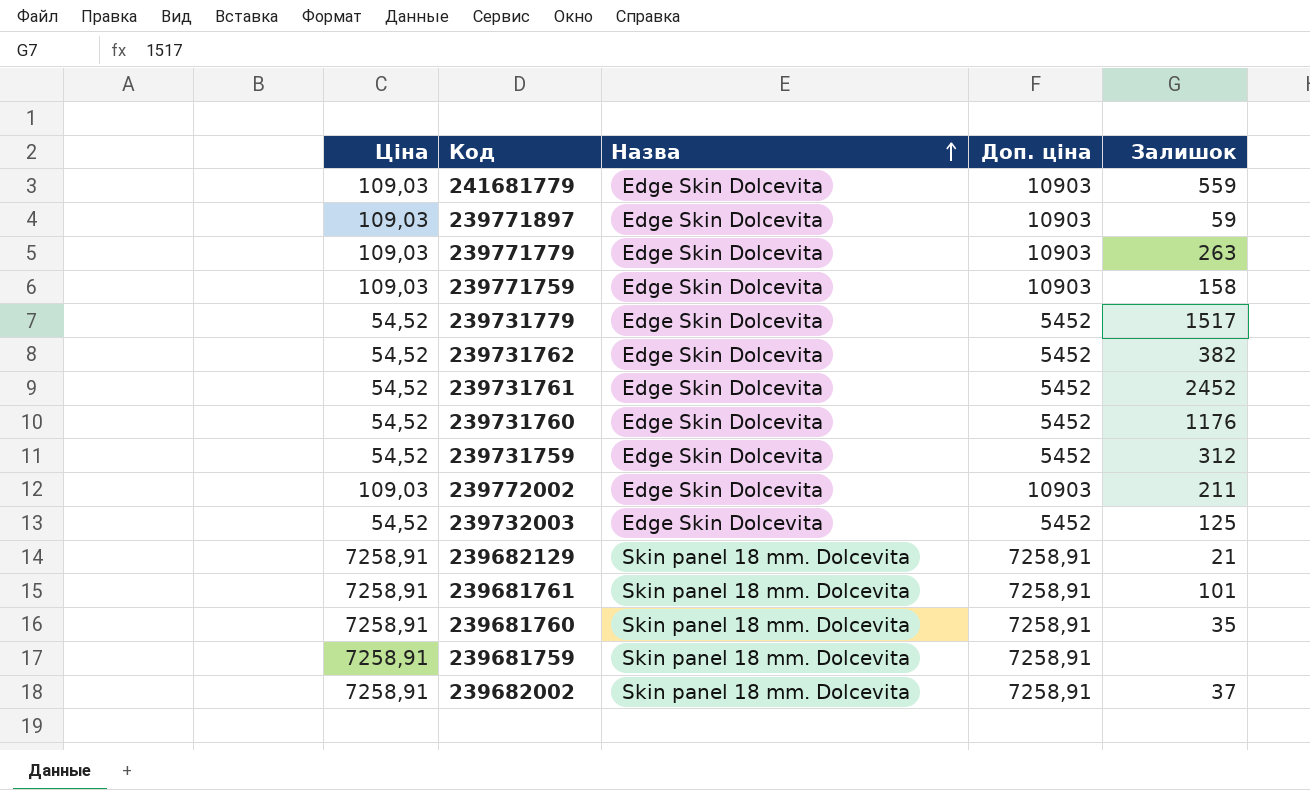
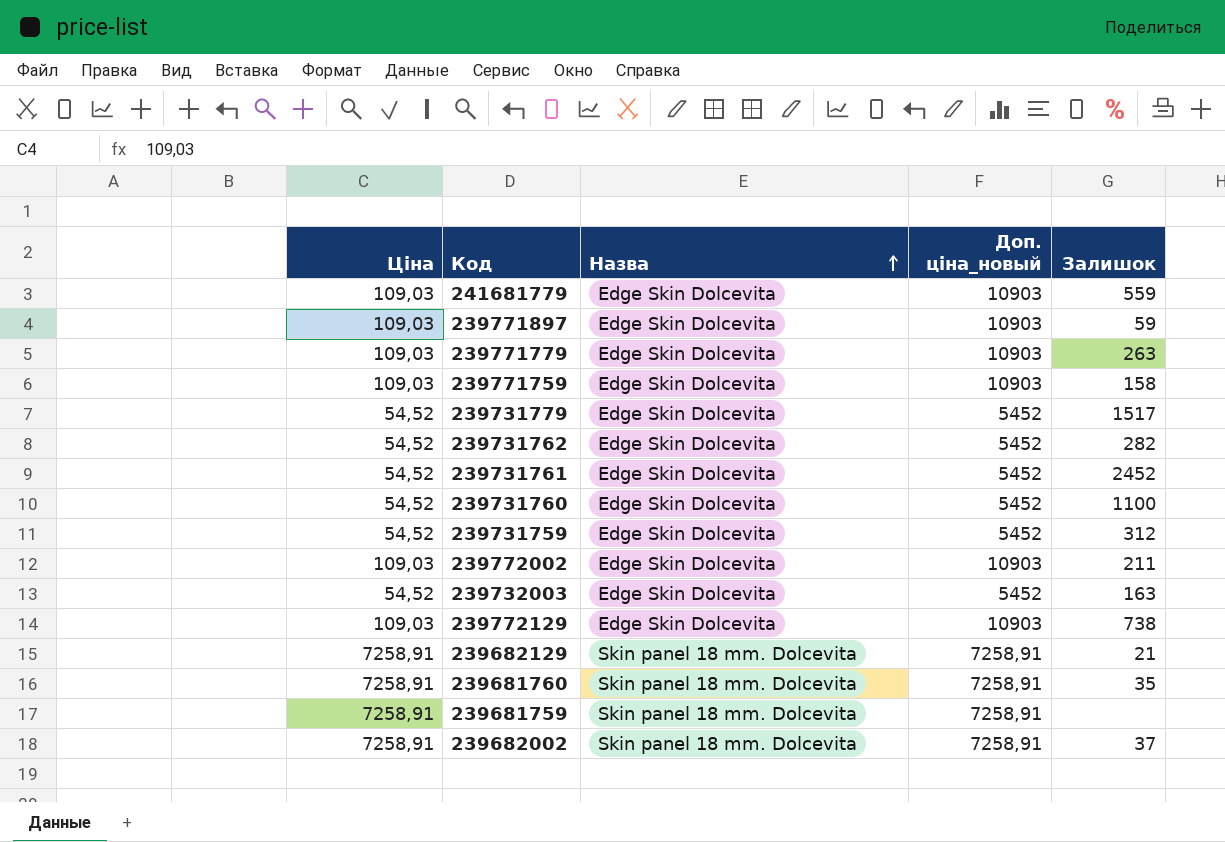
column name: Доп. ціна -> Доп. ціна_новый
row 239681761: 7258,91 | Skin panel 18 mm. Dolcevita | 7258,91 | 101 -> none
239731762 | Залишок: 382 -> 282
239731760 | Залишок: 1176 -> 1100
239732003 | Залишок: 125 -> 163
row 239772129: none -> 109,03 | Edge Skin Dolcevita | 10903 | 738

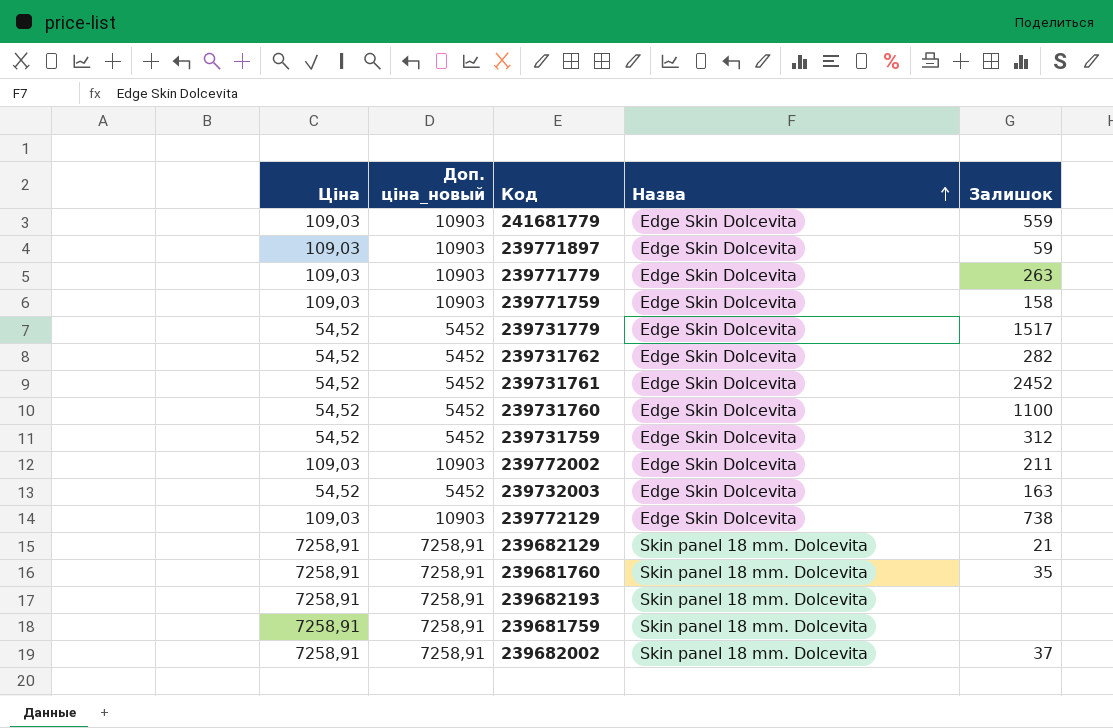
column Доп. ціна_новый | position: 4 -> 2
row 239682193: none -> 7258,91 | 7258,91 | Skin panel 18 mm. Dolcevita | none

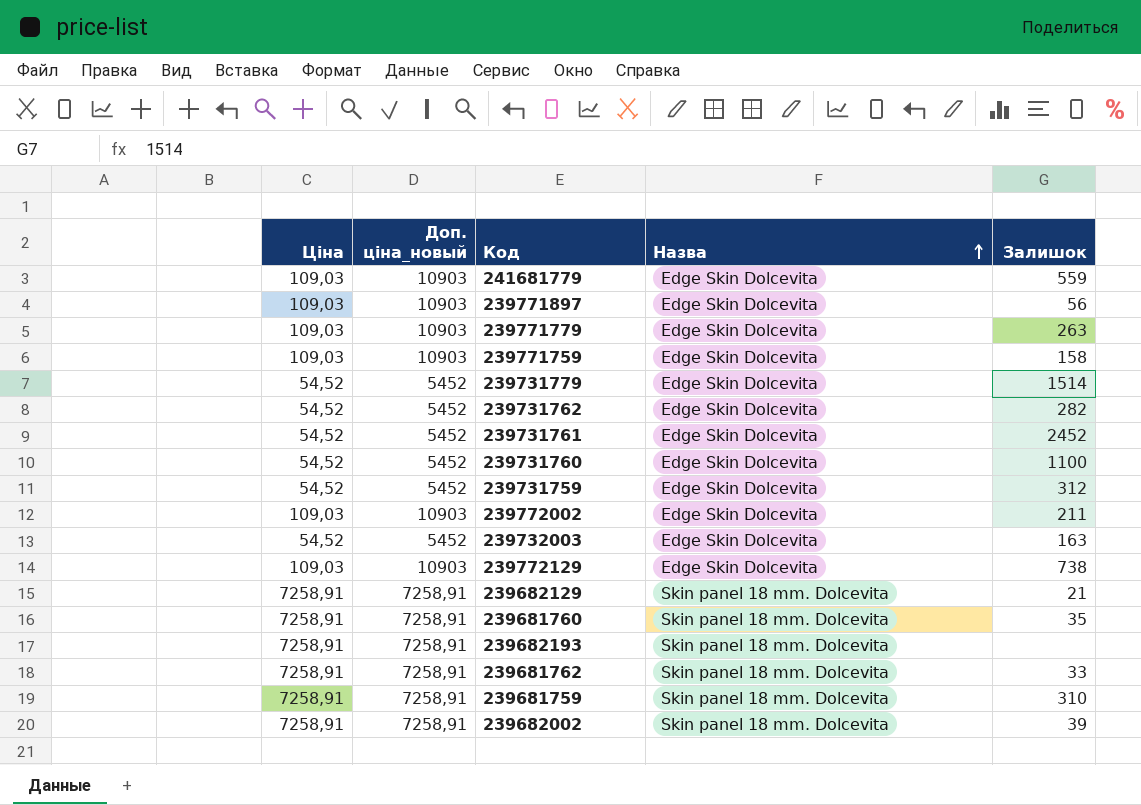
239771897 | Залишок: 59 -> 56
239731779 | Залишок: 1517 -> 1514
row 239681762: none -> 7258,91 | 7258,91 | Skin panel 18 mm. Dolcevita | 33
239681759 | Залишок: none -> 310
239682002 | Залишок: 37 -> 39

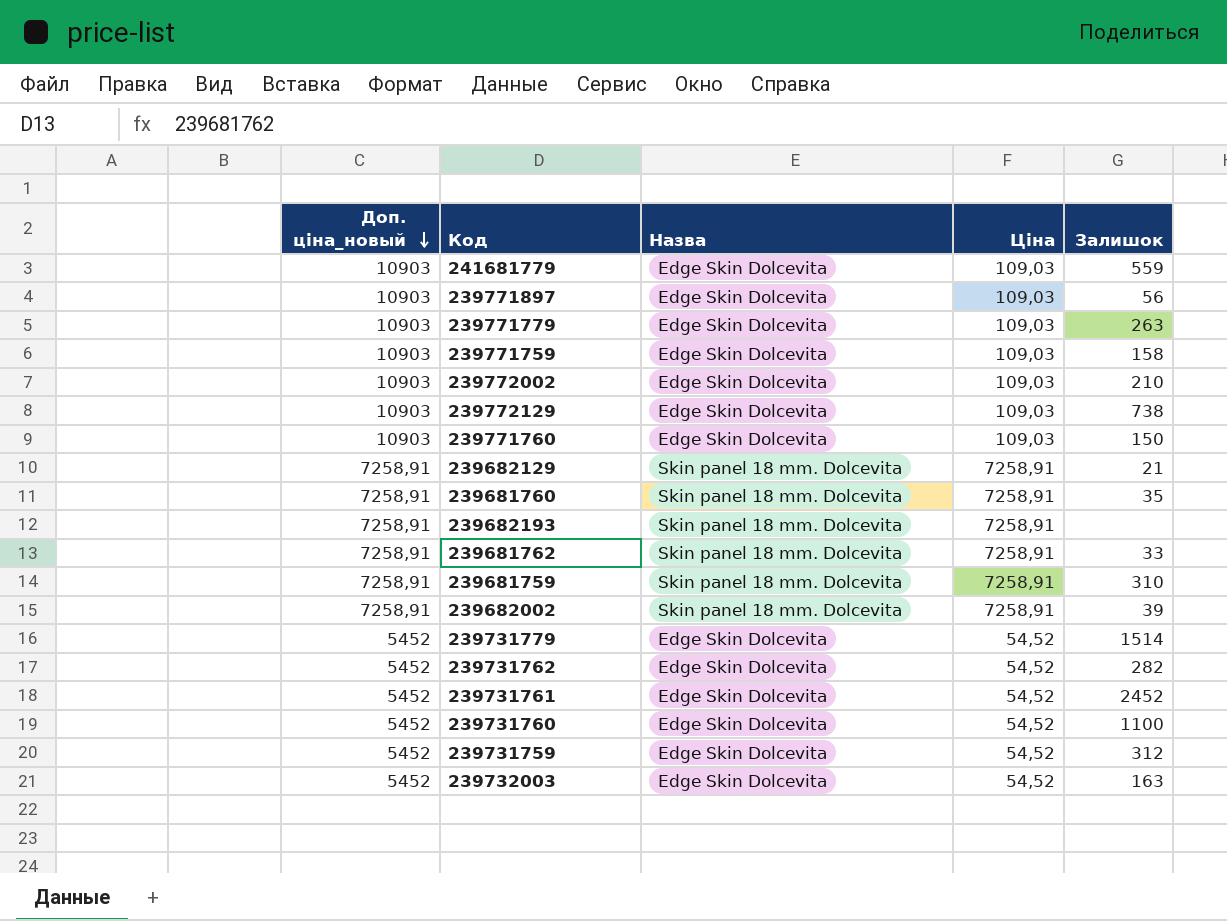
row order: Назва ascending -> Доп. ціна_новый descending
column Ціна | position: 1 -> 4
239772002 | Залишок: 211 -> 210
row 239771760: none -> 10903 | Edge Skin Dolcevita | 109,03 | 150

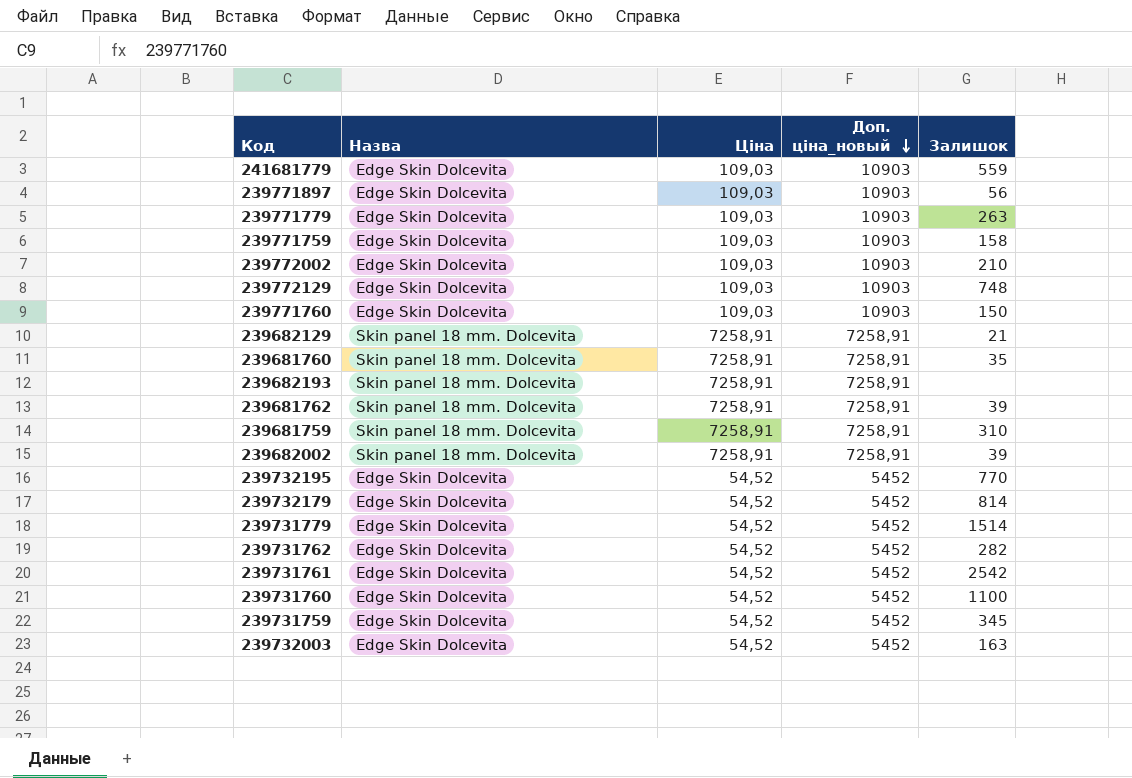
column Доп. ціна_новый | position: 1 -> 4
239772129 | Залишок: 738 -> 748
239681762 | Залишок: 33 -> 39
row 239732195: none -> Edge Skin Dolcevita | 54,52 | 5452 | 770
row 239732179: none -> Edge Skin Dolcevita | 54,52 | 5452 | 814
239731761 | Залишок: 2452 -> 2542
239731759 | Залишок: 312 -> 345

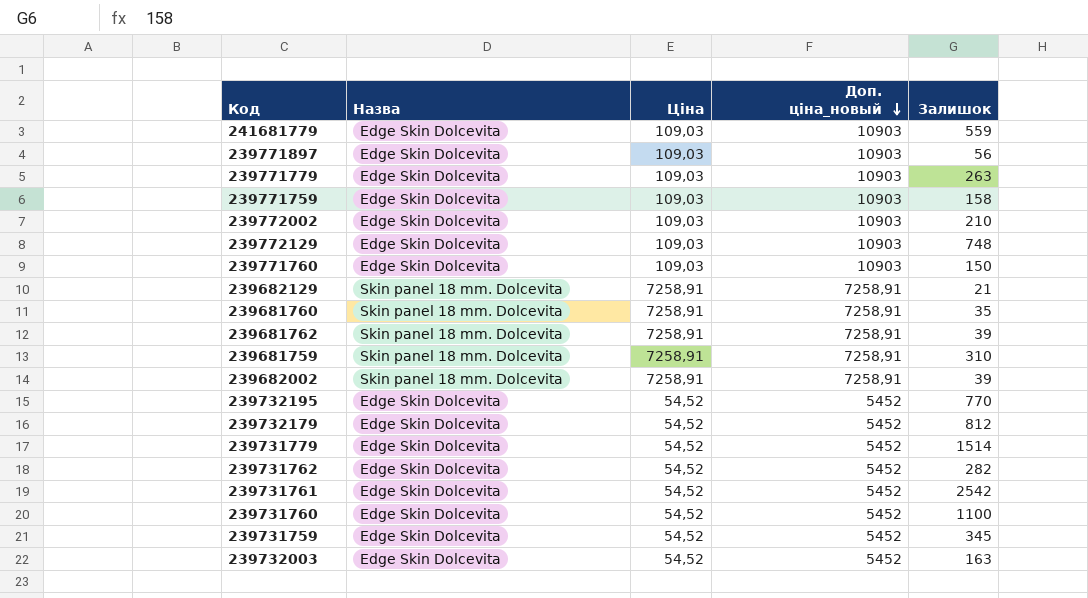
row 239682193: Skin panel 18 mm. Dolcevita | 7258,91 | 7258,91 | none -> none
239732179 | Залишок: 814 -> 812

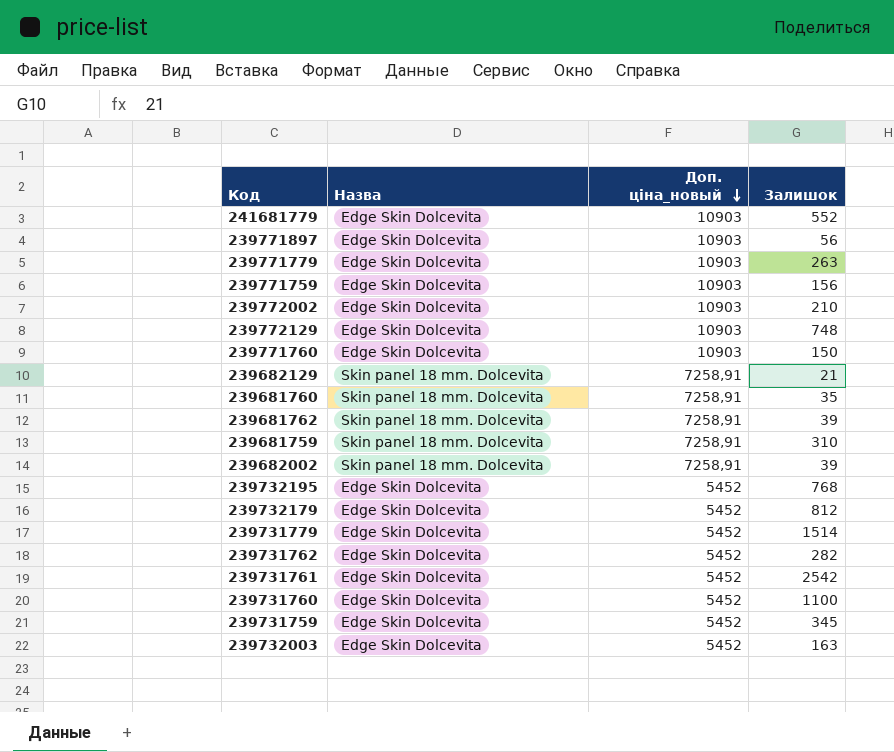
column Ціна | position: 3 -> none
241681779 | Залишок: 559 -> 552
239771759 | Залишок: 158 -> 156
239732195 | Залишок: 770 -> 768

